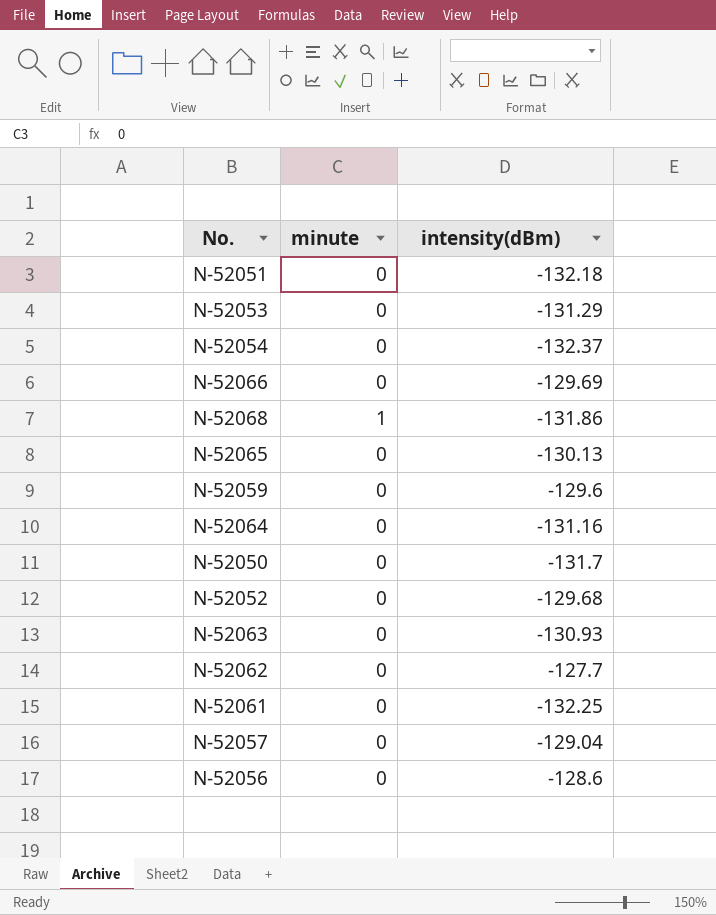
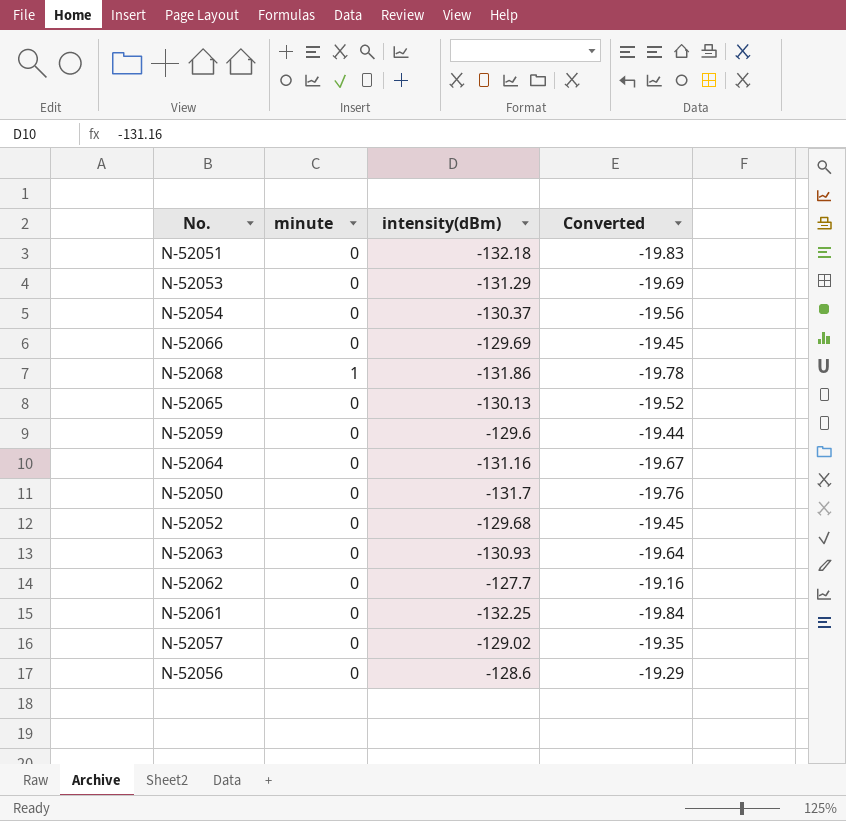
column Converted | formula: none -> [intensity(dBm)] * 0.15
N-52054 | intensity(dBm): -132.37 -> -130.37
N-52057 | intensity(dBm): -129.04 -> -129.02

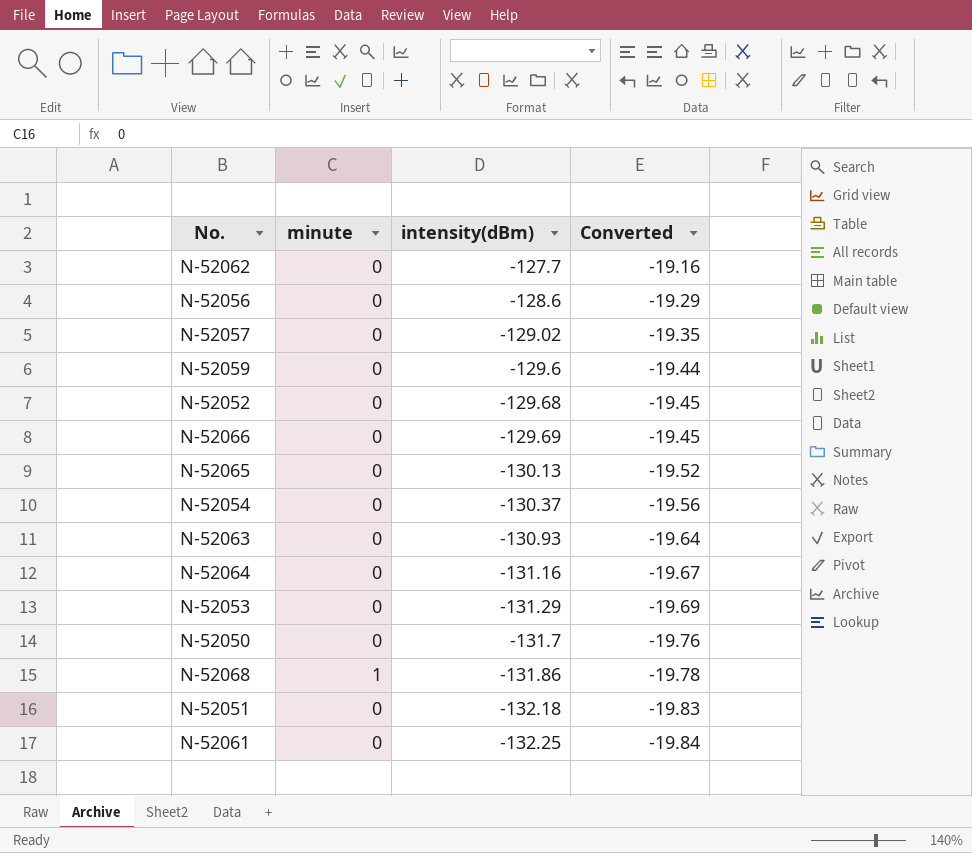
row order: none -> intensity(dBm) descending

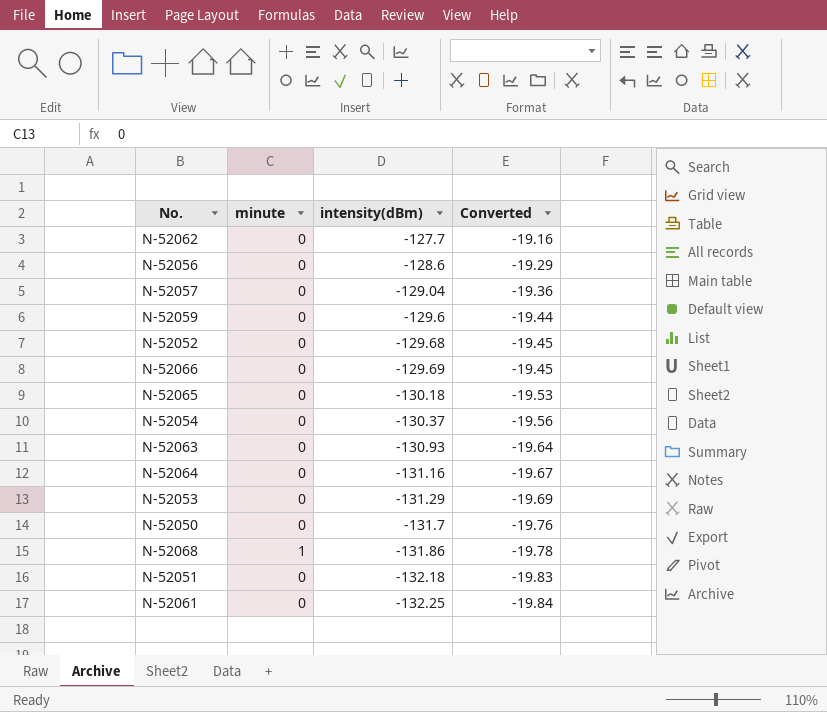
N-52057 | intensity(dBm): -129.02 -> -129.04
N-52057 | Converted: -19.35 -> -19.36
N-52065 | intensity(dBm): -130.13 -> -130.18
N-52065 | Converted: -19.52 -> -19.53

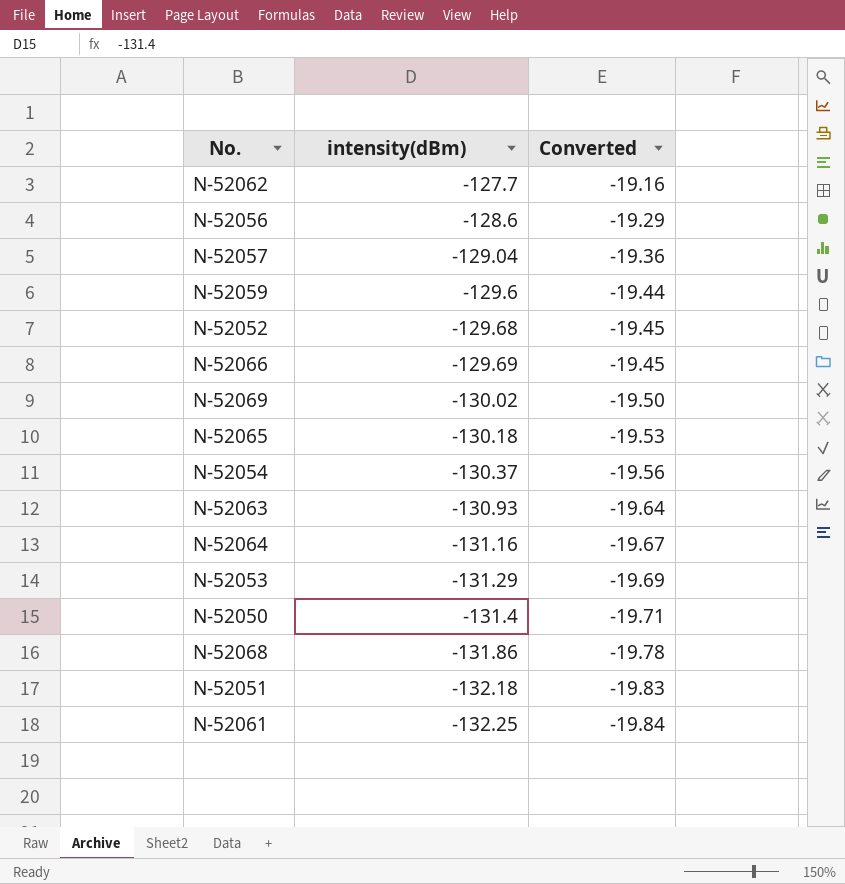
column minute | position: 2 -> none
row N-52069: none -> -130.02 | -19.50
N-52050 | intensity(dBm): -131.7 -> -131.4
N-52050 | Converted: -19.76 -> -19.71

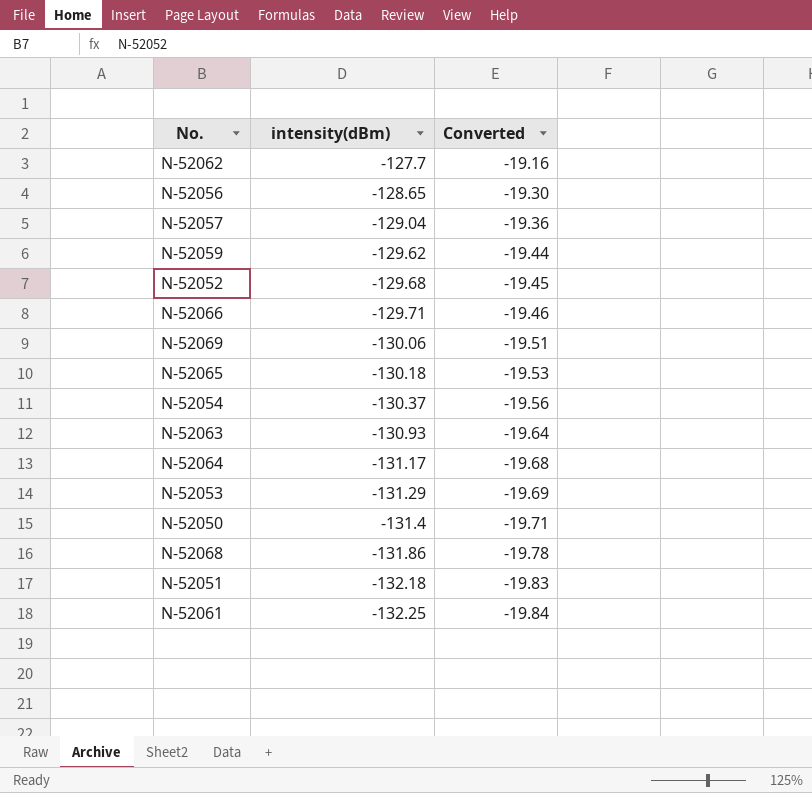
N-52056 | intensity(dBm): -128.6 -> -128.65
N-52056 | Converted: -19.29 -> -19.30
N-52059 | intensity(dBm): -129.6 -> -129.62
N-52066 | intensity(dBm): -129.69 -> -129.71
N-52066 | Converted: -19.45 -> -19.46
N-52069 | intensity(dBm): -130.02 -> -130.06
N-52069 | Converted: -19.50 -> -19.51
N-52064 | intensity(dBm): -131.16 -> -131.17
N-52064 | Converted: -19.67 -> -19.68

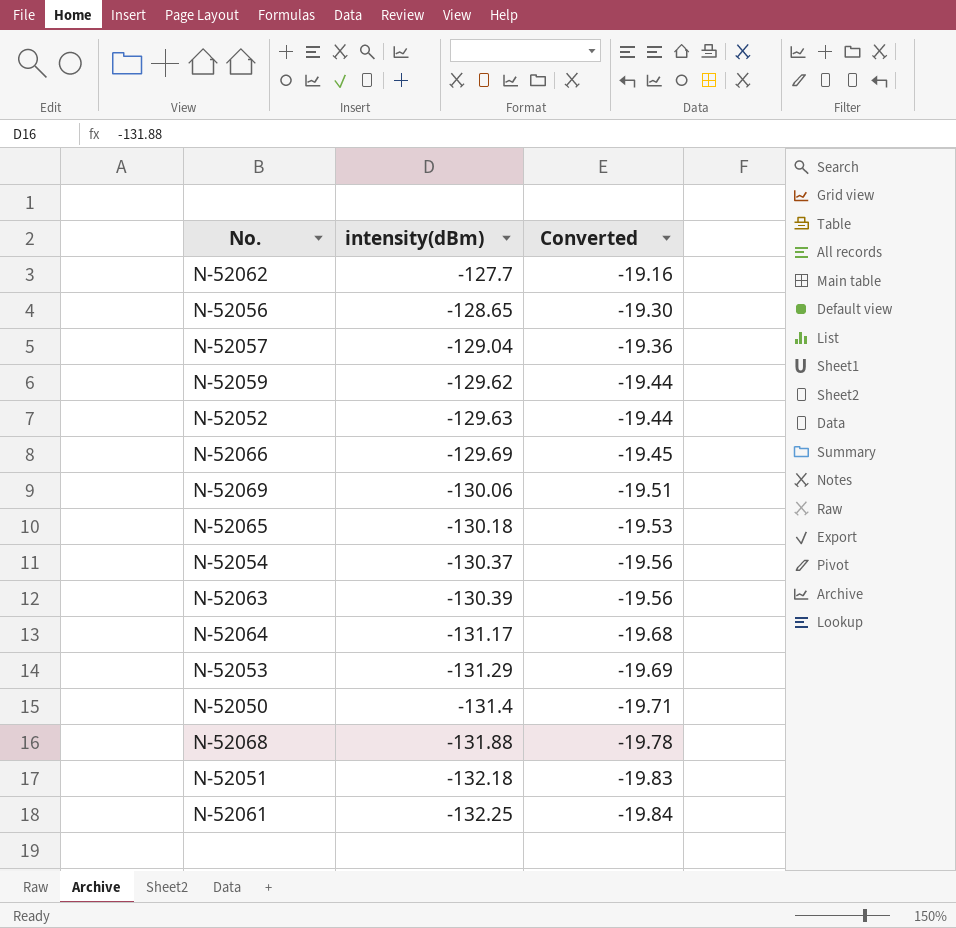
N-52052 | intensity(dBm): -129.68 -> -129.63
N-52052 | Converted: -19.45 -> -19.44
N-52066 | intensity(dBm): -129.71 -> -129.69
N-52066 | Converted: -19.46 -> -19.45
N-52063 | intensity(dBm): -130.93 -> -130.39
N-52063 | Converted: -19.64 -> -19.56
N-52068 | intensity(dBm): -131.86 -> -131.88

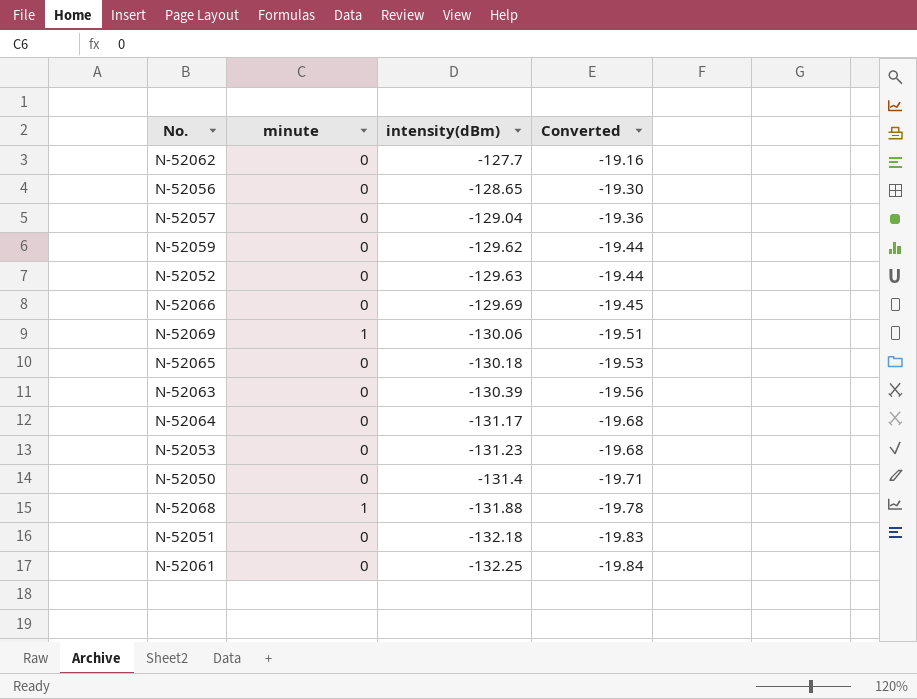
column minute | position: none -> 2
row N-52054: -130.37 | -19.56 -> none
N-52053 | intensity(dBm): -131.29 -> -131.23
N-52053 | Converted: -19.69 -> -19.68

